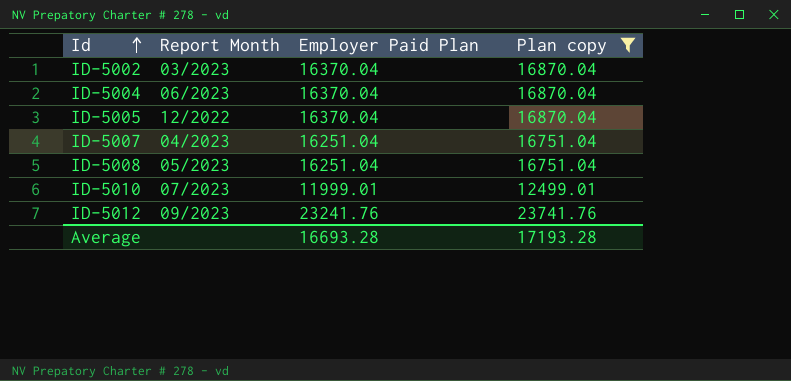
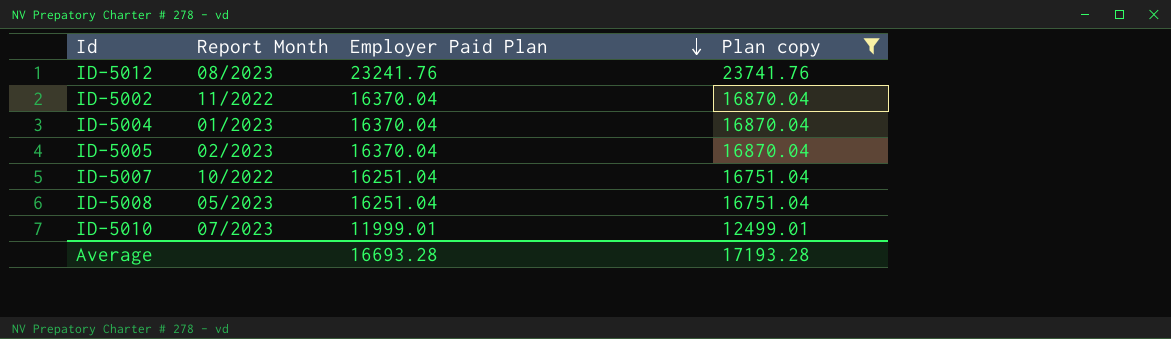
row order: Id ascending -> Employer Paid Plan descending
ID-5012 | Report Month: 09/2023 -> 08/2023
ID-5002 | Report Month: 03/2023 -> 11/2022
ID-5004 | Report Month: 06/2023 -> 01/2023
ID-5005 | Report Month: 12/2022 -> 02/2023
ID-5007 | Report Month: 04/2023 -> 10/2022

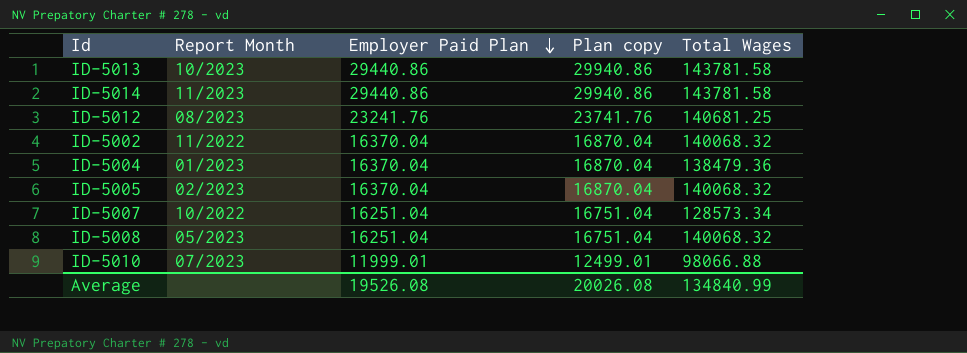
filter: Plan copy != 29940.86 -> none
column Total Wages | position: none -> 5
Average | Employer Paid Plan: 16693.28 -> 19526.08
Average | Plan copy: 17193.28 -> 20026.08

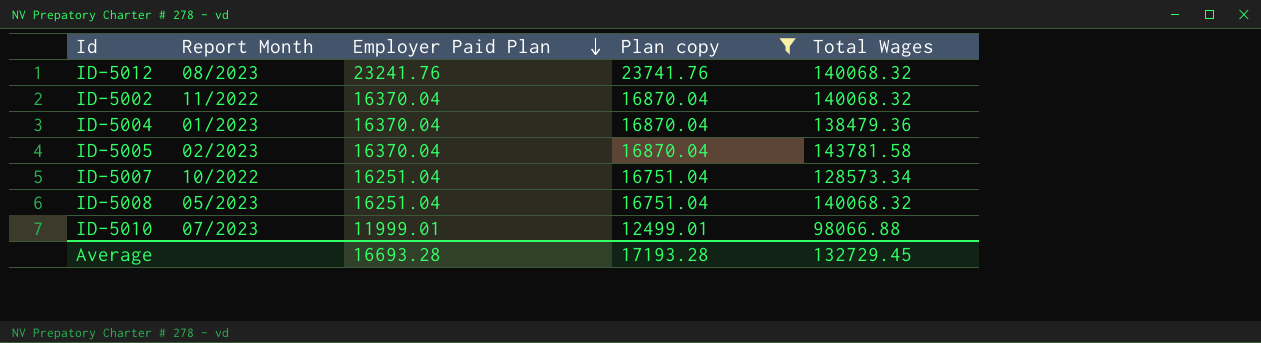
filter: none -> Plan copy != 29940.86
ID-5012 | Total Wages: 140681.25 -> 140068.32
ID-5005 | Total Wages: 140068.32 -> 143781.58
Average | Employer Paid Plan: 19526.08 -> 16693.28
Average | Plan copy: 20026.08 -> 17193.28
Average | Total Wages: 134840.99 -> 132729.45

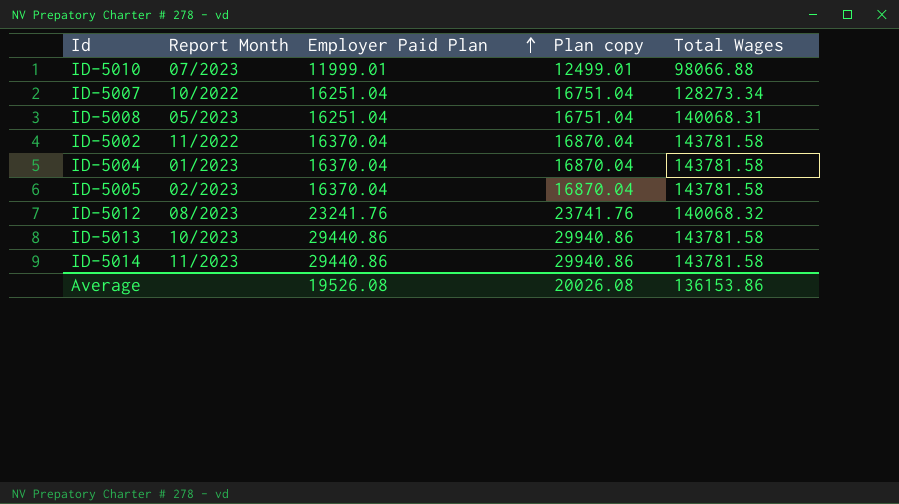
filter: Plan copy != 29940.86 -> none
row order: Employer Paid Plan descending -> Employer Paid Plan ascending
ID-5007 | Total Wages: 128573.34 -> 128273.34
ID-5008 | Total Wages: 140068.32 -> 140068.31
ID-5002 | Total Wages: 140068.32 -> 143781.58
ID-5004 | Total Wages: 138479.36 -> 143781.58
Average | Employer Paid Plan: 16693.28 -> 19526.08
Average | Plan copy: 17193.28 -> 20026.08
Average | Total Wages: 132729.45 -> 136153.86

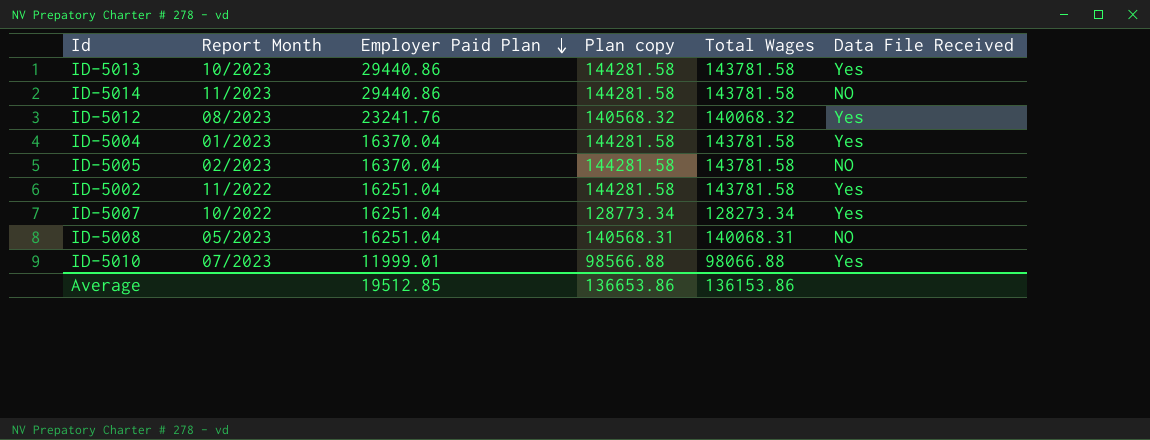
row order: Employer Paid Plan ascending -> Employer Paid Plan descending
column Plan copy | formula: [Employer Paid Plan] + 500 -> [Total Wages] + 500
column Data File Received | position: none -> 6
ID-5002 | Employer Paid Plan: 16370.04 -> 16251.04
Average | Employer Paid Plan: 19526.08 -> 19512.85
Average | Plan copy: 20026.08 -> 136653.86

